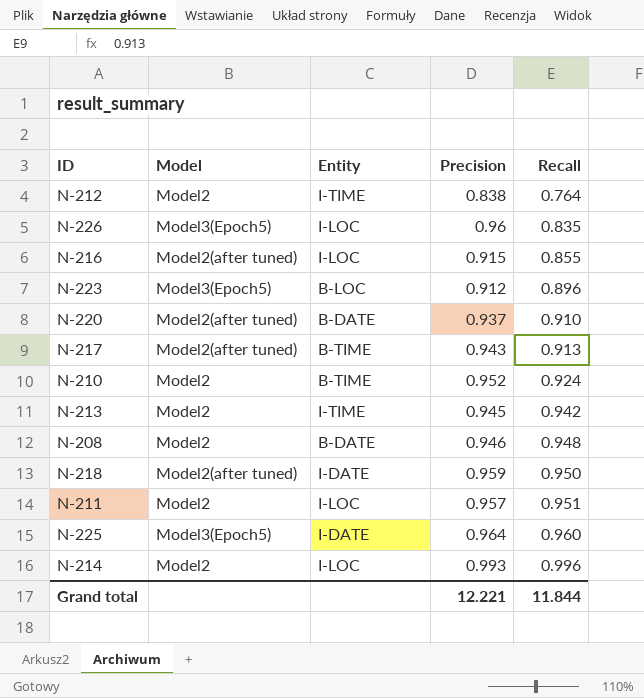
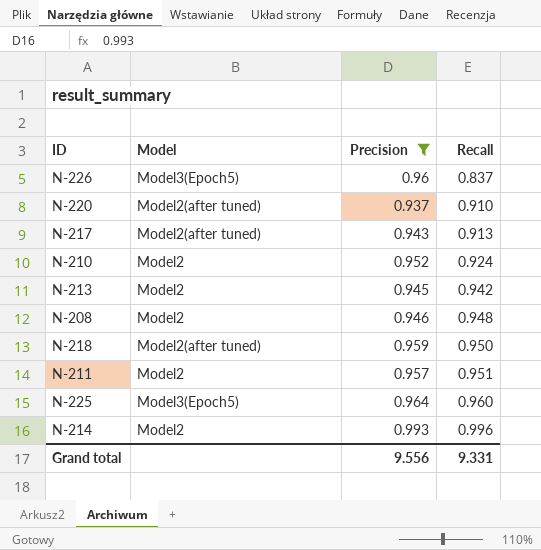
filter: none -> Precision >= 0.937
column Entity | position: 3 -> none
N-226 | Recall: 0.835 -> 0.837
Grand total | Precision: 12.221 -> 9.556
Grand total | Recall: 11.844 -> 9.331

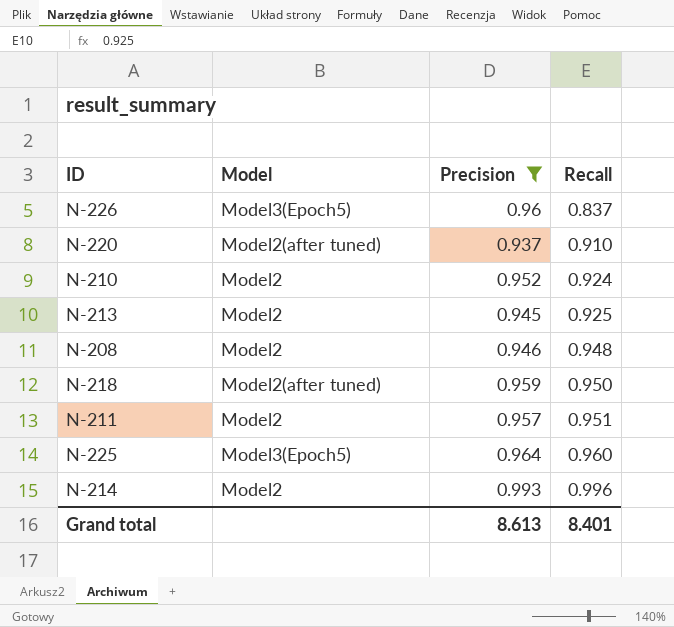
row N-217: Model2(after tuned) | 0.943 | 0.913 -> none
N-213 | Recall: 0.942 -> 0.925
Grand total | Precision: 9.556 -> 8.613
Grand total | Recall: 9.331 -> 8.401

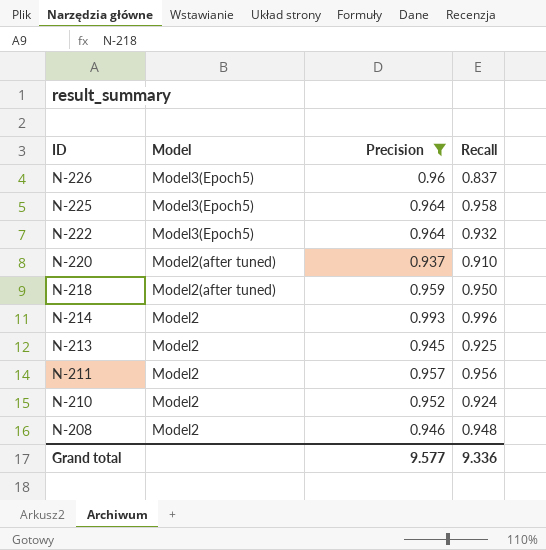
row order: Recall ascending -> ID descending
N-225 | Recall: 0.960 -> 0.958
row N-222: none -> Model3(Epoch5) | 0.964 | 0.932
N-211 | Recall: 0.951 -> 0.956
Grand total | Precision: 8.613 -> 9.577
Grand total | Recall: 8.401 -> 9.336

